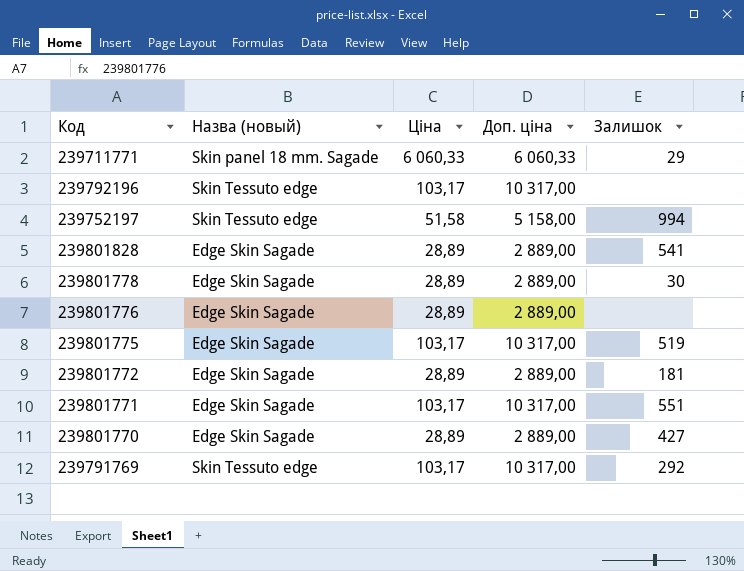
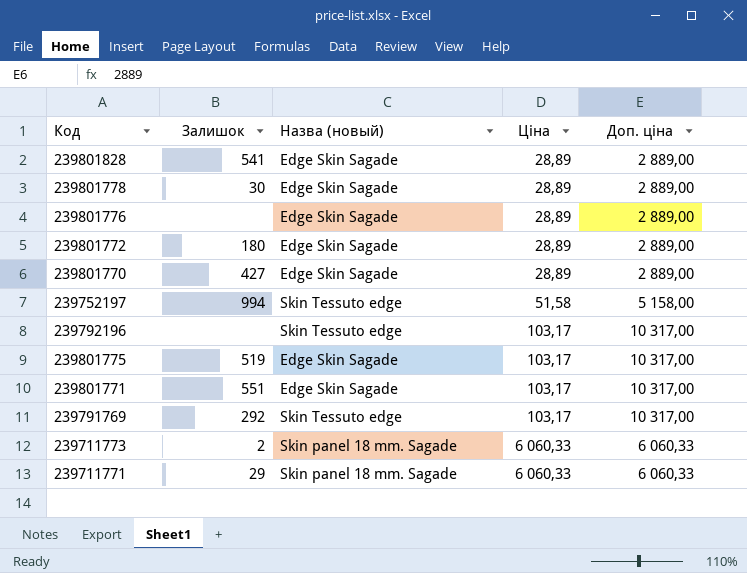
row order: none -> Ціна ascending
column Залишок | position: 5 -> 2
239801772 | Залишок: 181 -> 180
row 239711773: none -> 2 | Skin panel 18 mm. Sagade | 6 060,33 | 6 060,33

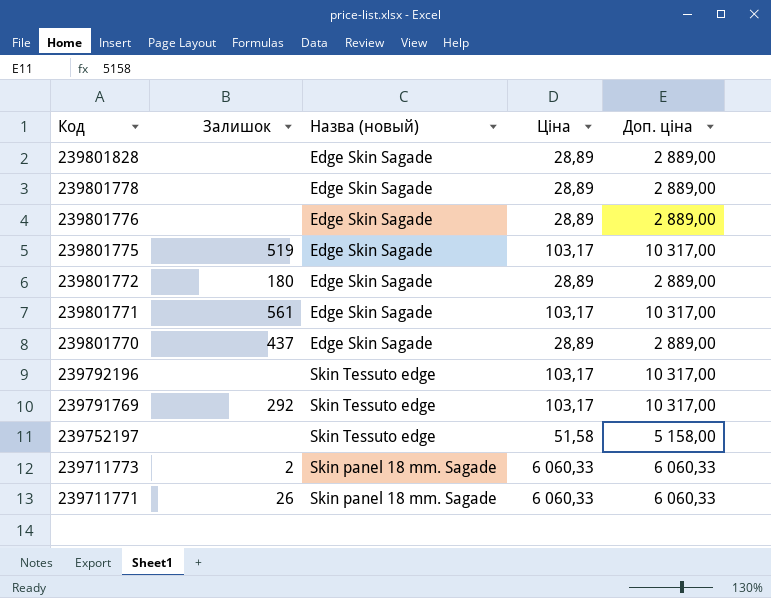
row order: Ціна ascending -> Код descending
239801828 | Залишок: 541 -> none
239801778 | Залишок: 30 -> none
239801771 | Залишок: 551 -> 561
239801770 | Залишок: 427 -> 437
239752197 | Залишок: 994 -> none
239711771 | Залишок: 29 -> 26

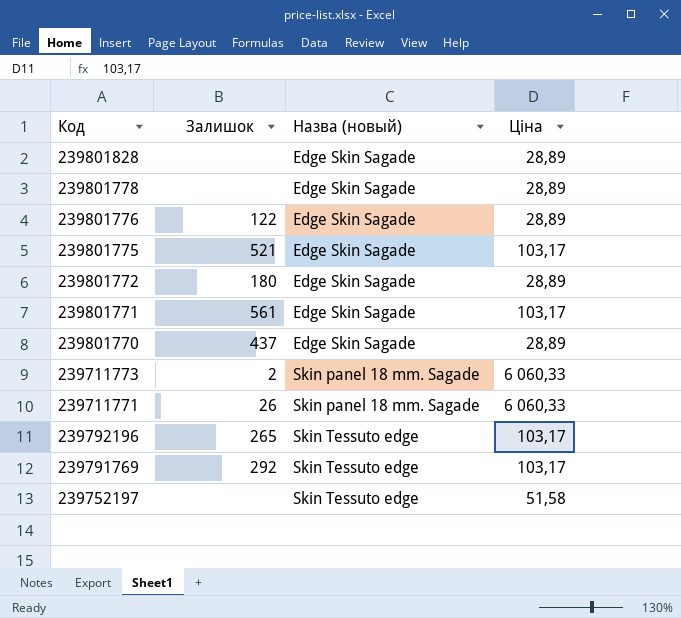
row order: Код descending -> Назва (новый) ascending
column Доп. ціна | position: 5 -> none
239801776 | Залишок: none -> 122
239801775 | Залишок: 519 -> 521
239792196 | Залишок: none -> 265

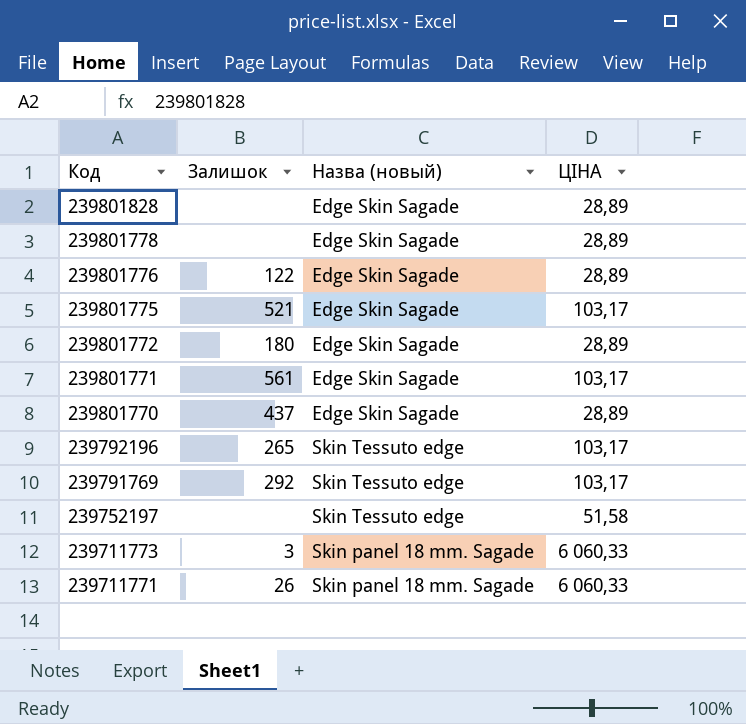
row order: Назва (новый) ascending -> Код descending
column name: Ціна -> ЦІНА
239711773 | Залишок: 2 -> 3

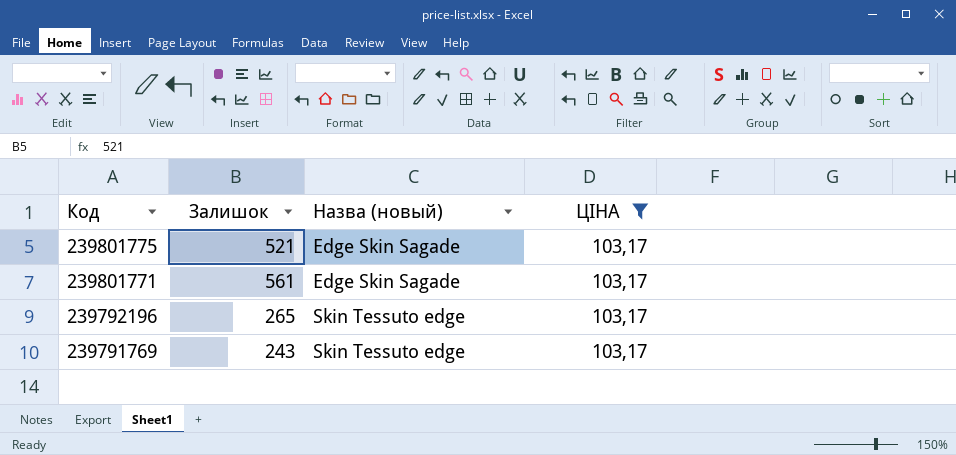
filter: none -> ЦІНА = 103,17
239791769 | Залишок: 292 -> 243

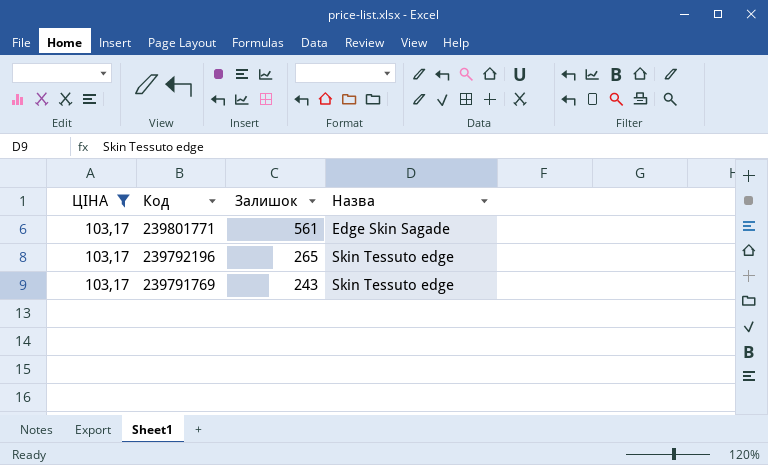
column ЦІНА | position: 4 -> 1
column name: Назва (новый) -> Назва
row 239801775: 521 | Edge Skin Sagade | 103,17 -> none

